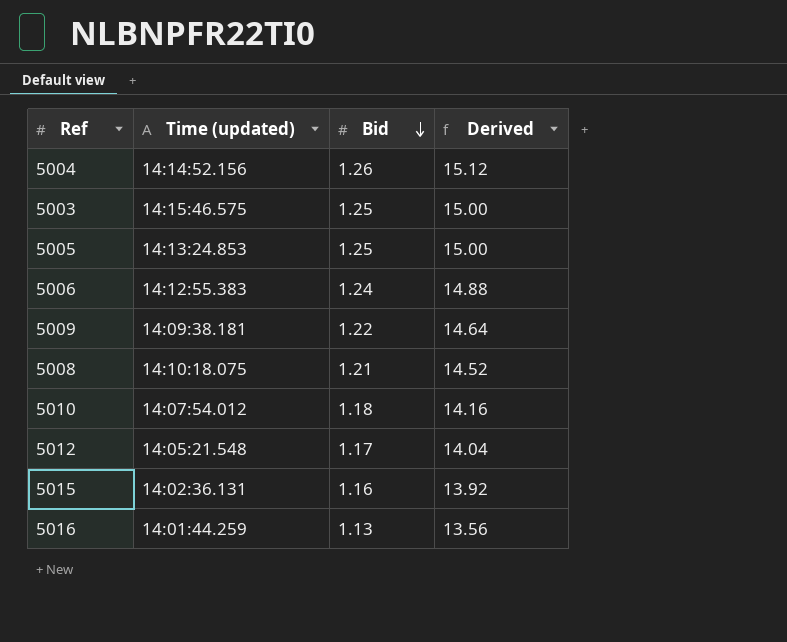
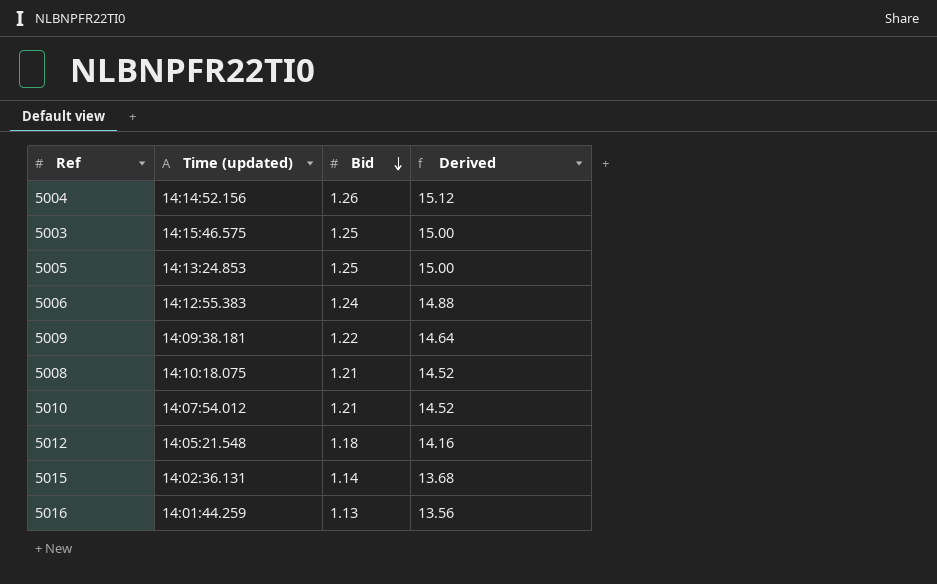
5010 | Bid: 1.18 -> 1.21
5010 | Derived: 14.16 -> 14.52
5012 | Bid: 1.17 -> 1.18
5012 | Derived: 14.04 -> 14.16
5015 | Bid: 1.16 -> 1.14
5015 | Derived: 13.92 -> 13.68

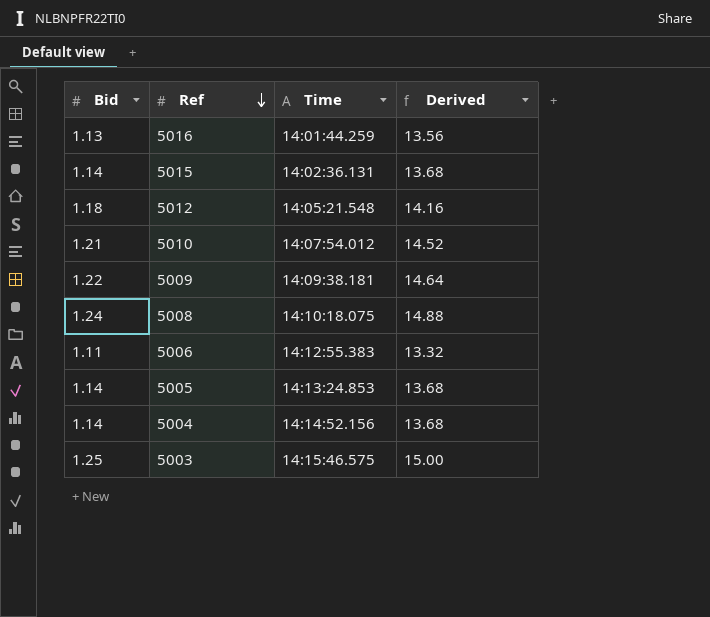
row order: Bid descending -> Ref descending
column Bid | position: 3 -> 1
column name: Time (updated) -> Time
5008 | Bid: 1.21 -> 1.24
5008 | Derived: 14.52 -> 14.88
5006 | Bid: 1.24 -> 1.11
5006 | Derived: 14.88 -> 13.32
5005 | Bid: 1.25 -> 1.14
5005 | Derived: 15.00 -> 13.68
5004 | Bid: 1.26 -> 1.14
5004 | Derived: 15.12 -> 13.68

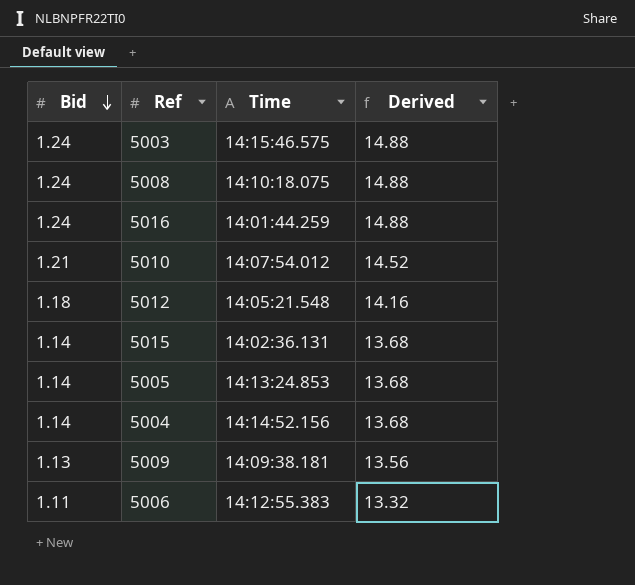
row order: Ref descending -> Bid descending
5003 | Bid: 1.25 -> 1.24
5003 | Derived: 15.00 -> 14.88
5016 | Bid: 1.13 -> 1.24
5016 | Derived: 13.56 -> 14.88
5009 | Bid: 1.22 -> 1.13
5009 | Derived: 14.64 -> 13.56

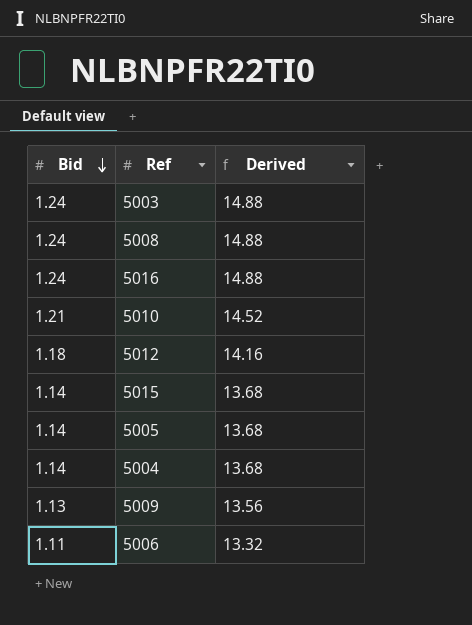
column Time | position: 3 -> none

